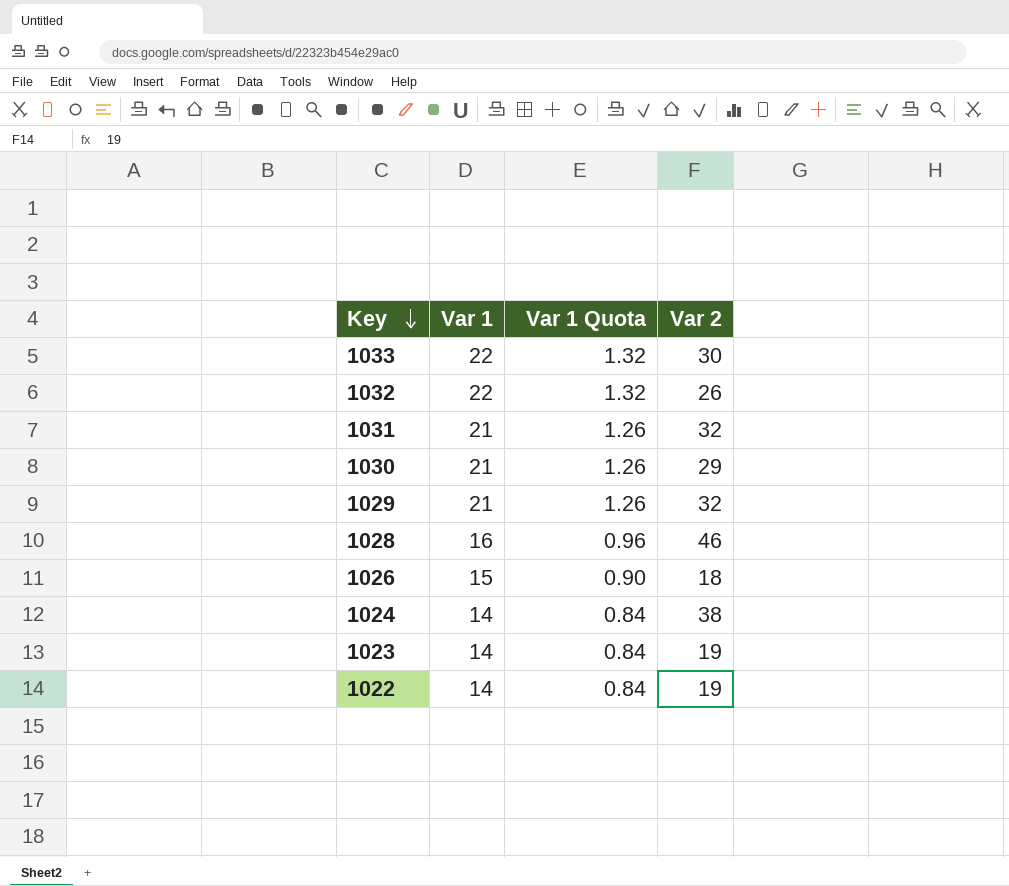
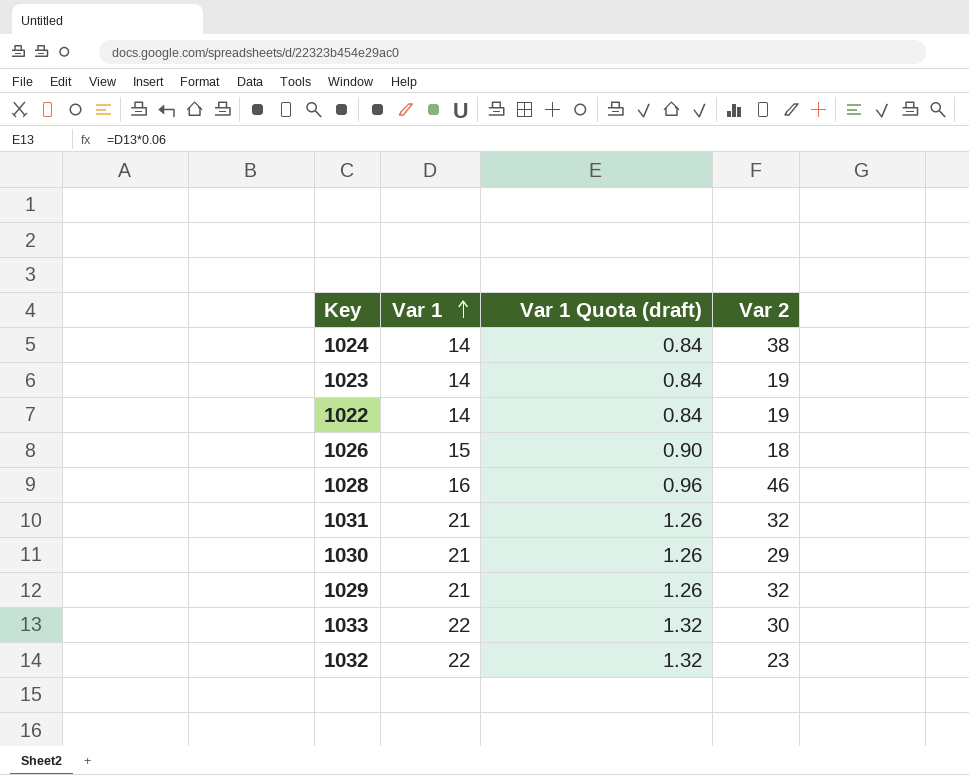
row order: Key descending -> Var 1 ascending
column name: Var 1 Quota -> Var 1 Quota (draft)
1032 | Var 2: 26 -> 23

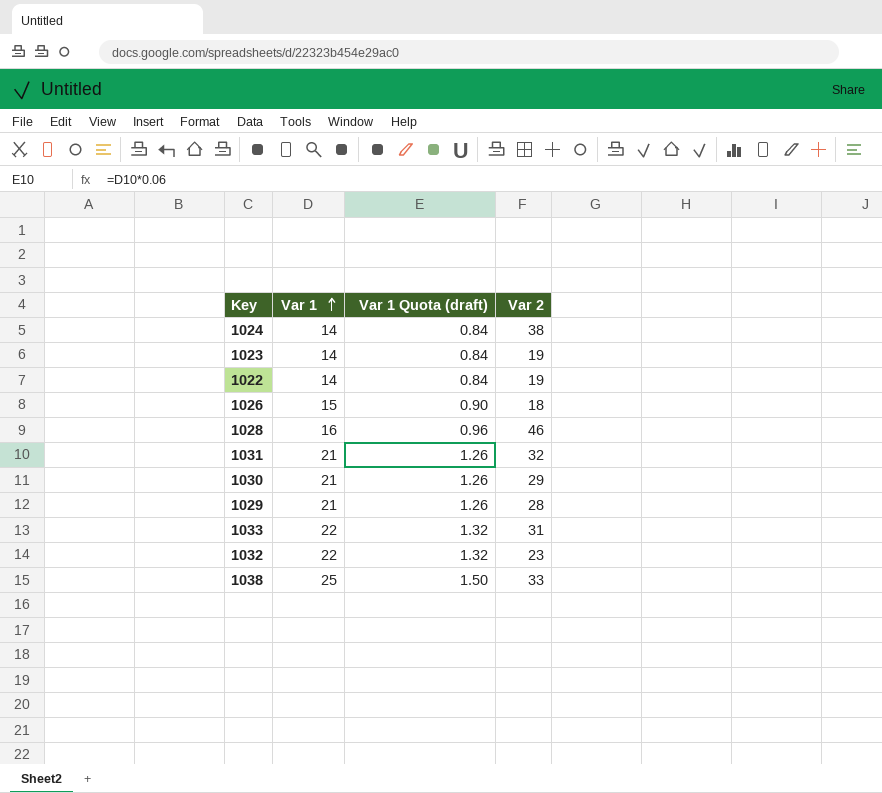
1029 | Var 2: 32 -> 28
1033 | Var 2: 30 -> 31
row 1038: none -> 25 | 1.50 | 33

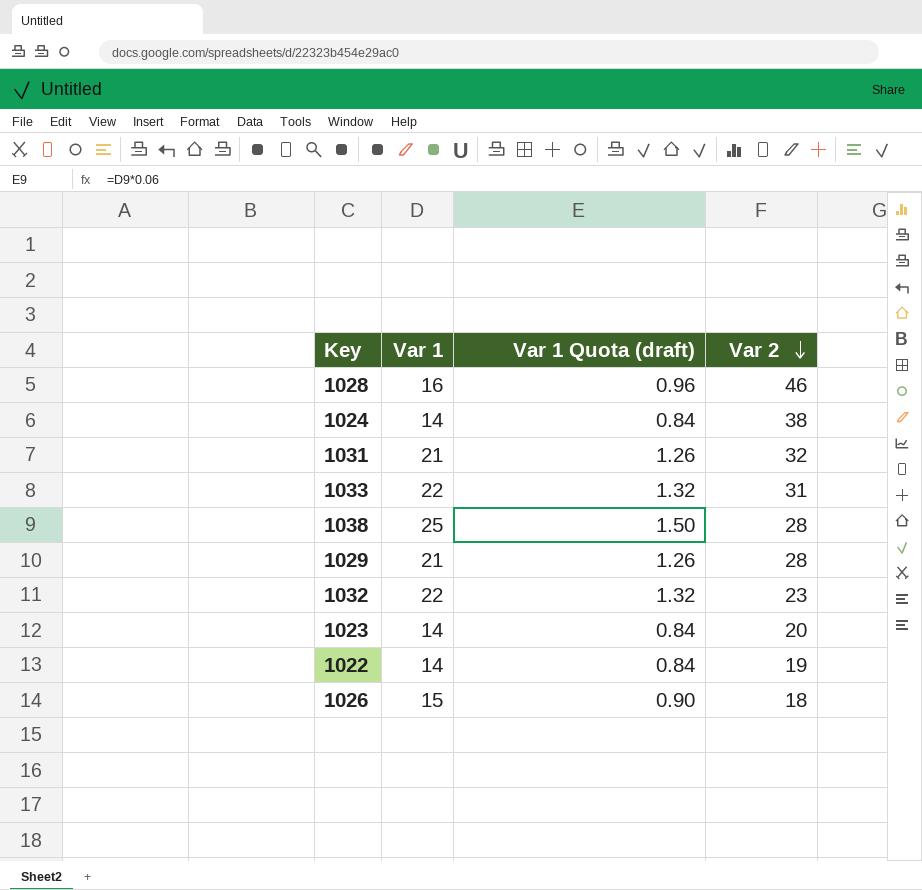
row order: Var 1 ascending -> Var 2 descending
row 1030: 21 | 1.26 | 29 -> none
1038 | Var 2: 33 -> 28
1023 | Var 2: 19 -> 20

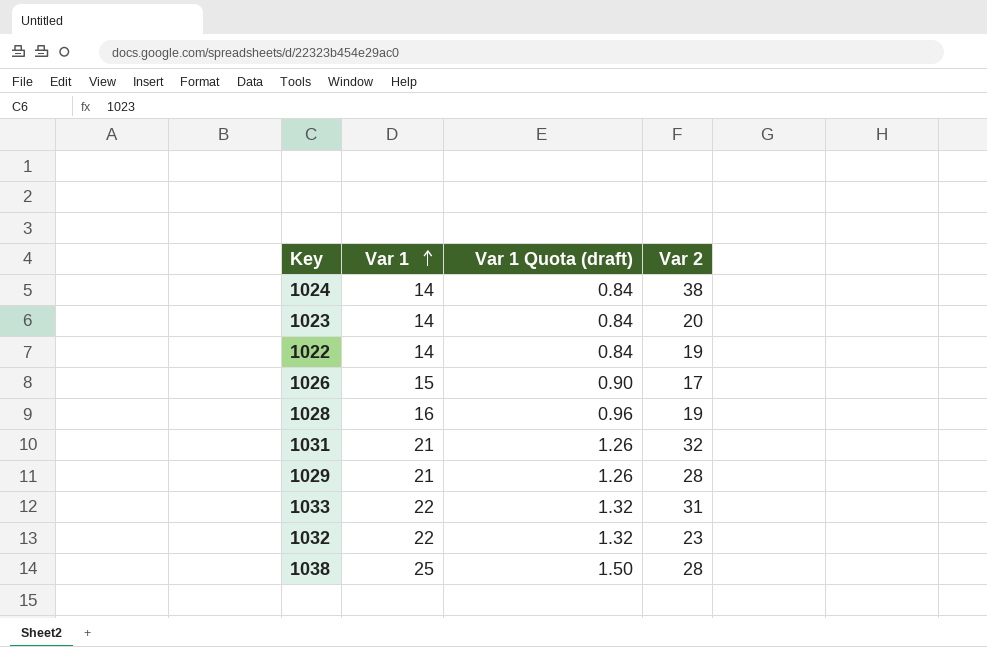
row order: Var 2 descending -> Var 1 ascending
1026 | Var 2: 18 -> 17
1028 | Var 2: 46 -> 19

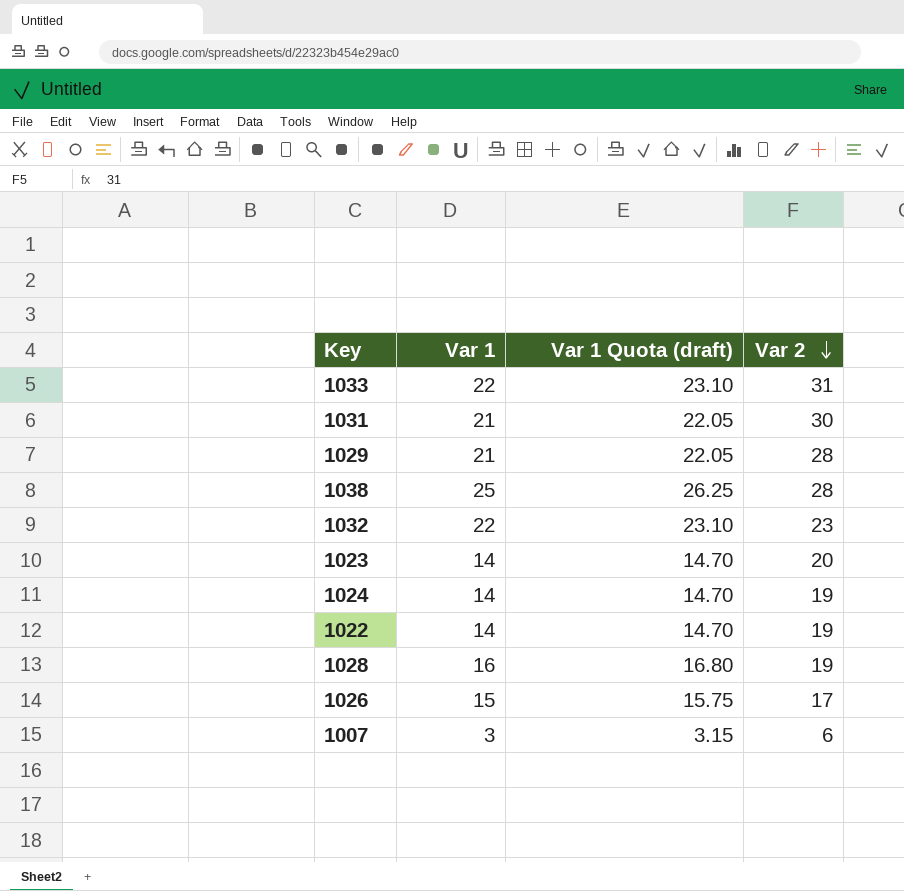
row order: Var 1 ascending -> Var 2 descending
column Var 1 Quota (draft) | formula: [Var 1] * 0.06 -> [Var 1] * 1.05
1031 | Var 2: 32 -> 30
1024 | Var 2: 38 -> 19
row 1007: none -> 3 | 3.15 | 6

